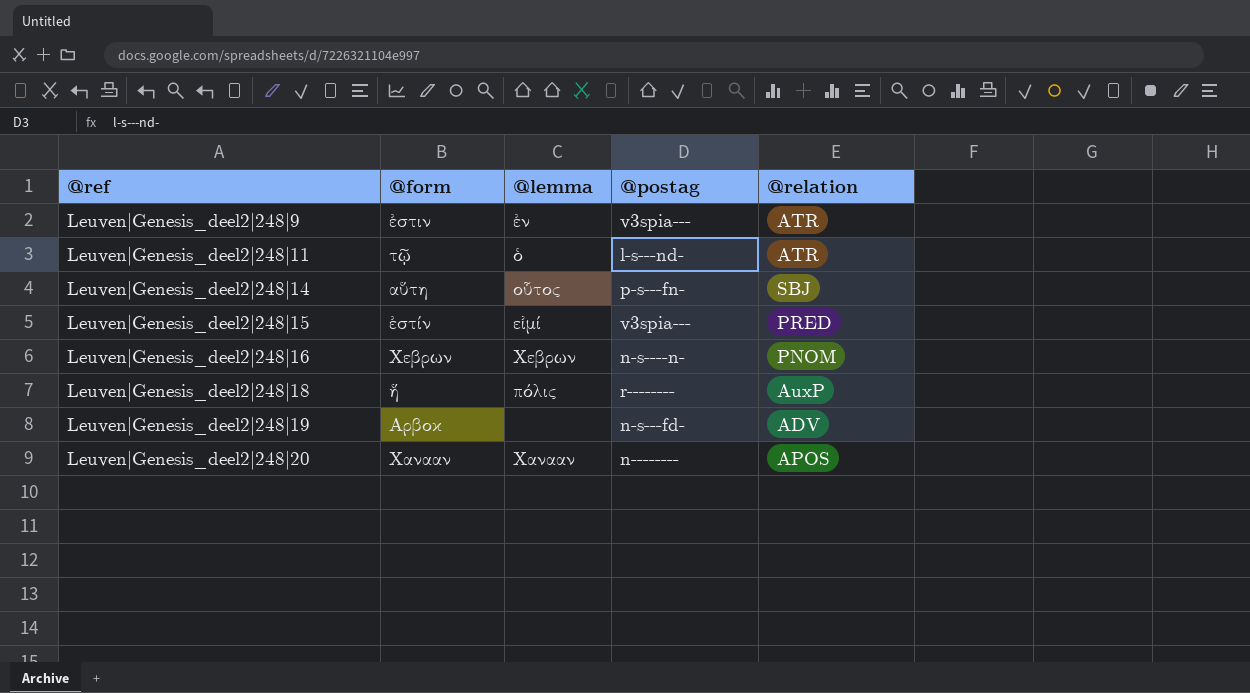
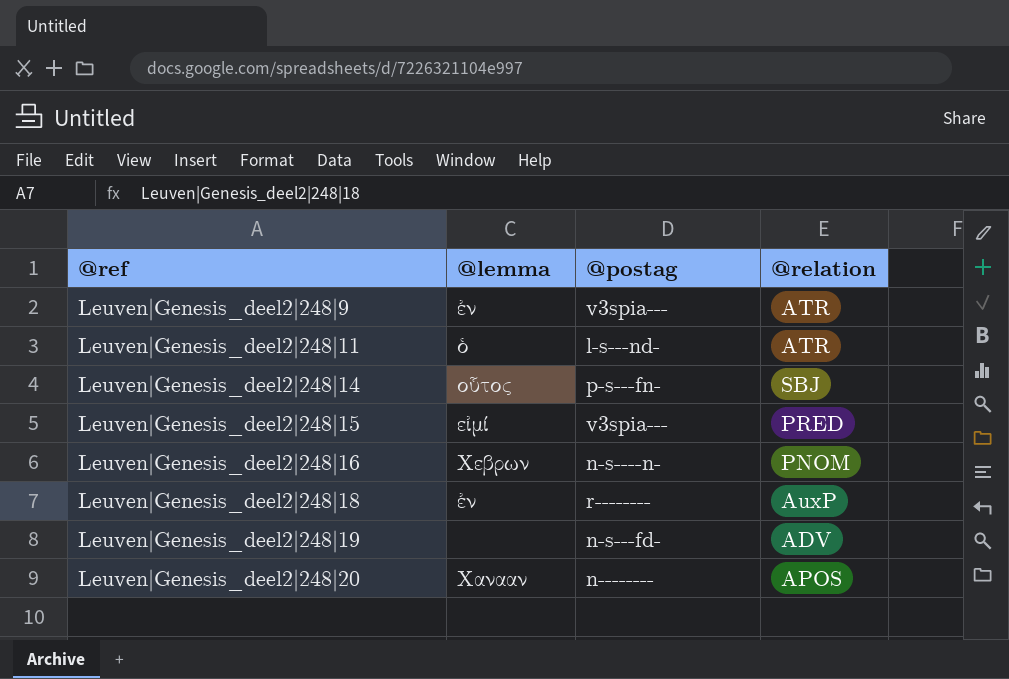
column @form | position: 2 -> none
Leuven|Genesis_deel2|248|18 | @lemma: πόλις -> ἐν

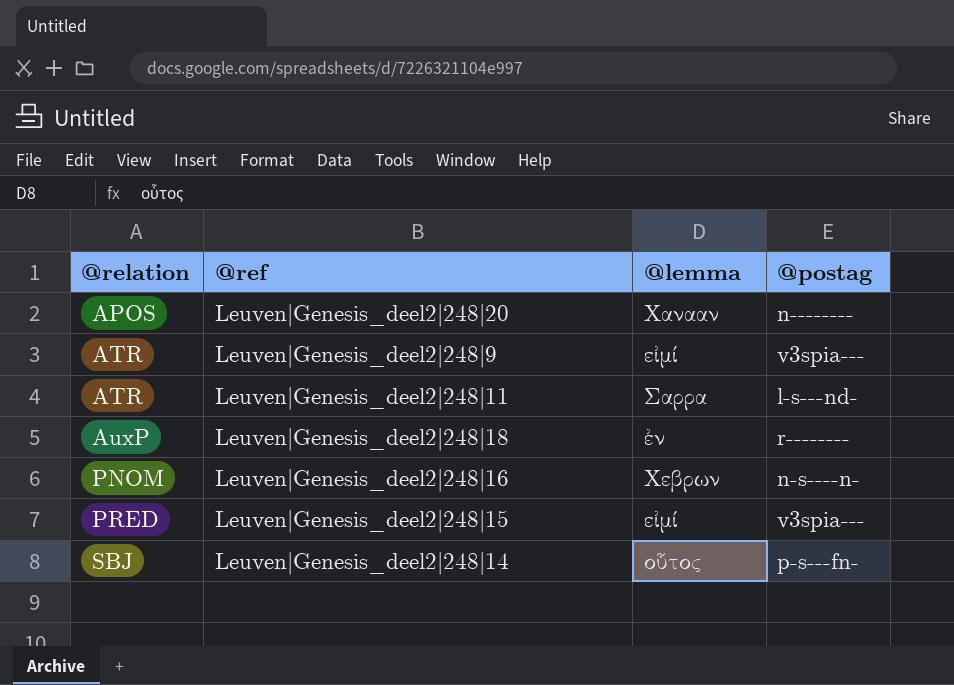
row order: @ref ascending -> @relation ascending
column @relation | position: 4 -> 1
row Leuven|Genesis_deel2|248|19: none | n-s---fd- | ADV -> none
Leuven|Genesis_deel2|248|9 | @lemma: ἐν -> εἰμί
Leuven|Genesis_deel2|248|11 | @lemma: ὁ -> Σαρρα

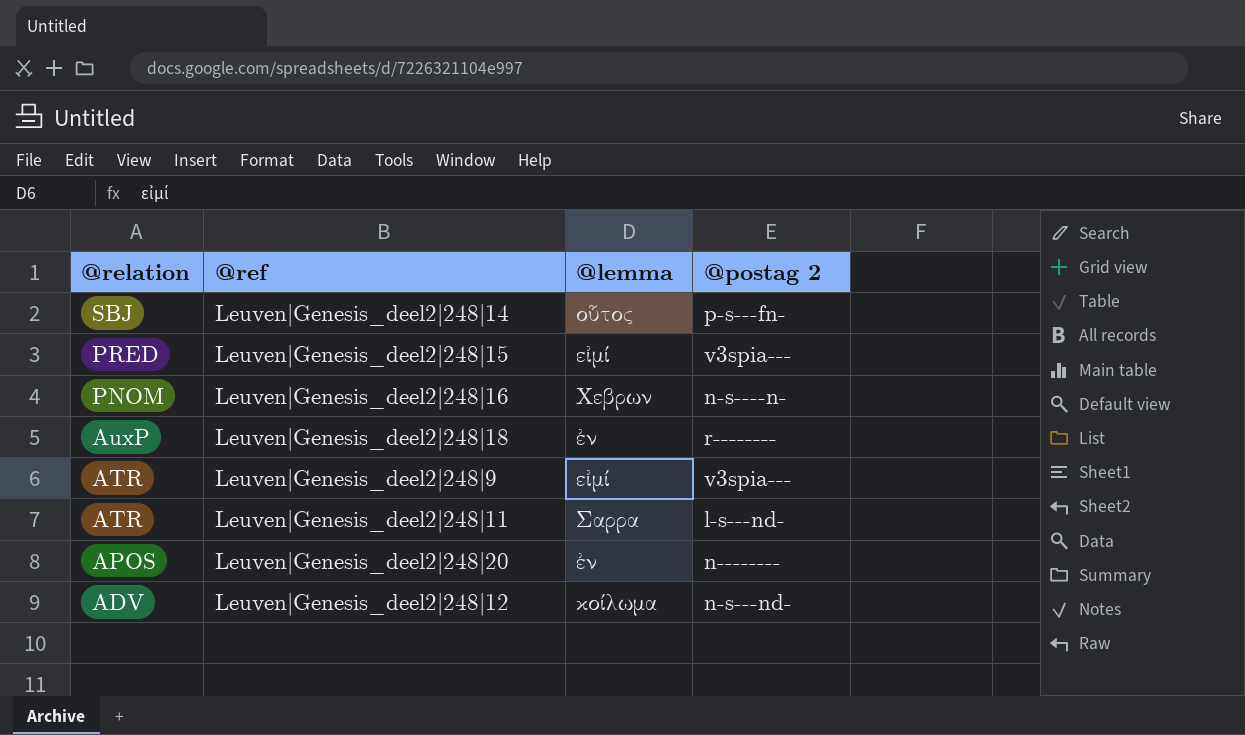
row order: @relation ascending -> @relation descending
column name: @postag -> @postag 2
Leuven|Genesis_deel2|248|20 | @lemma: Χανααν -> ἐν
row Leuven|Genesis_deel2|248|12: none -> ADV | κοίλωμα | n-s---nd-

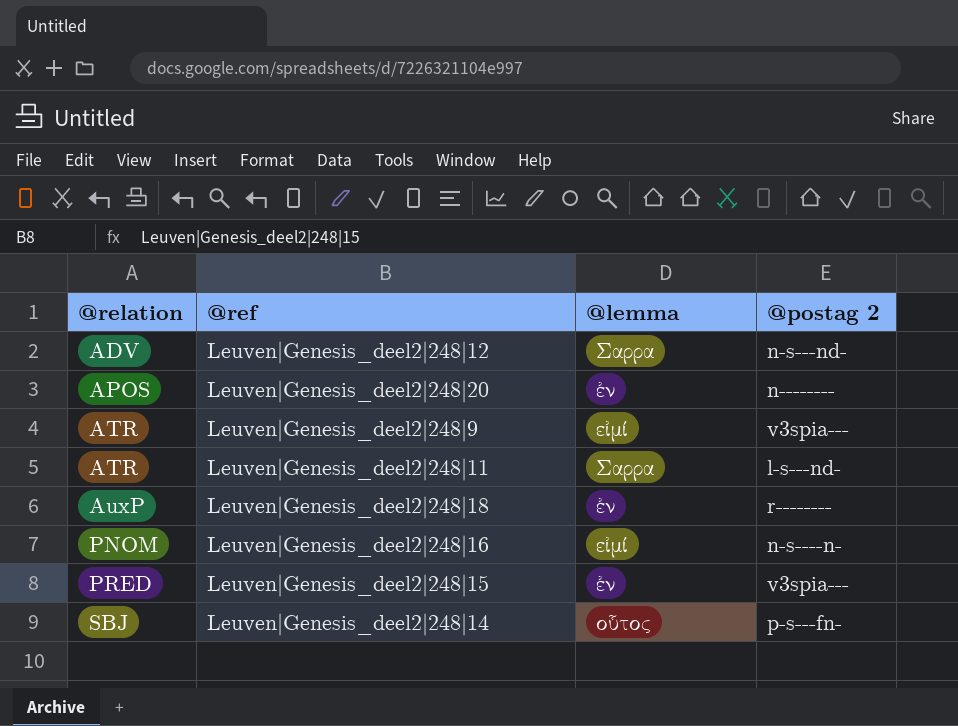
row order: @relation descending -> @relation ascending
Leuven|Genesis_deel2|248|12 | @lemma: κοίλωμα -> Σαρρα
Leuven|Genesis_deel2|248|16 | @lemma: Χεβρων -> εἰμί
Leuven|Genesis_deel2|248|15 | @lemma: εἰμί -> ἐν

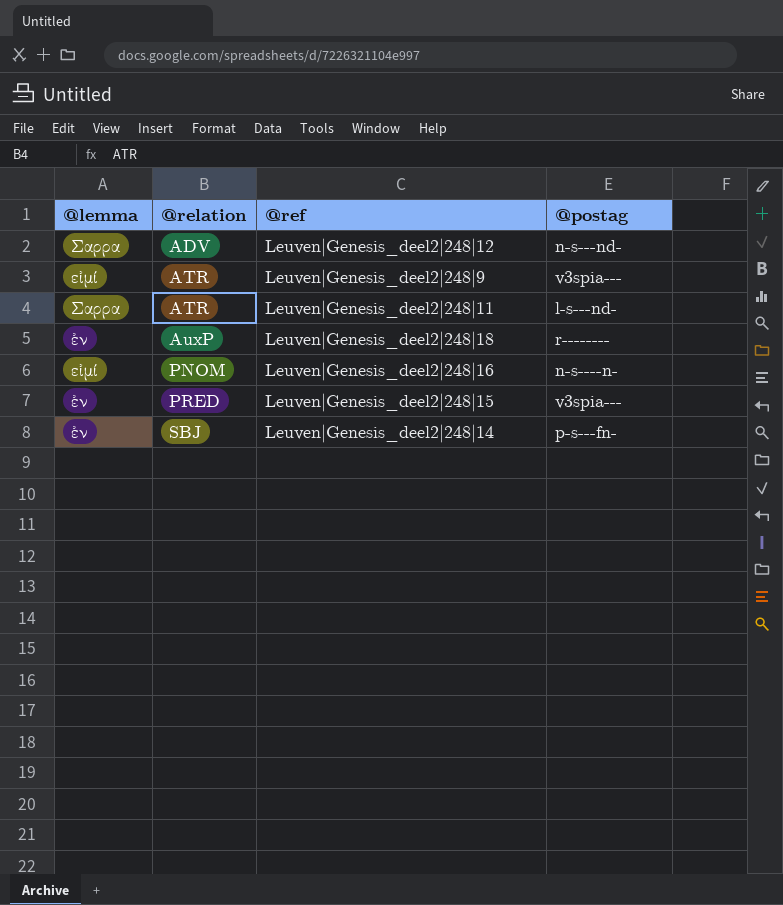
column @lemma | position: 3 -> 1
column name: @postag 2 -> @postag
row Leuven|Genesis_deel2|248|20: APOS | ἐν | n-------- -> none
Leuven|Genesis_deel2|248|14 | @lemma: οὗτος -> ἐν

